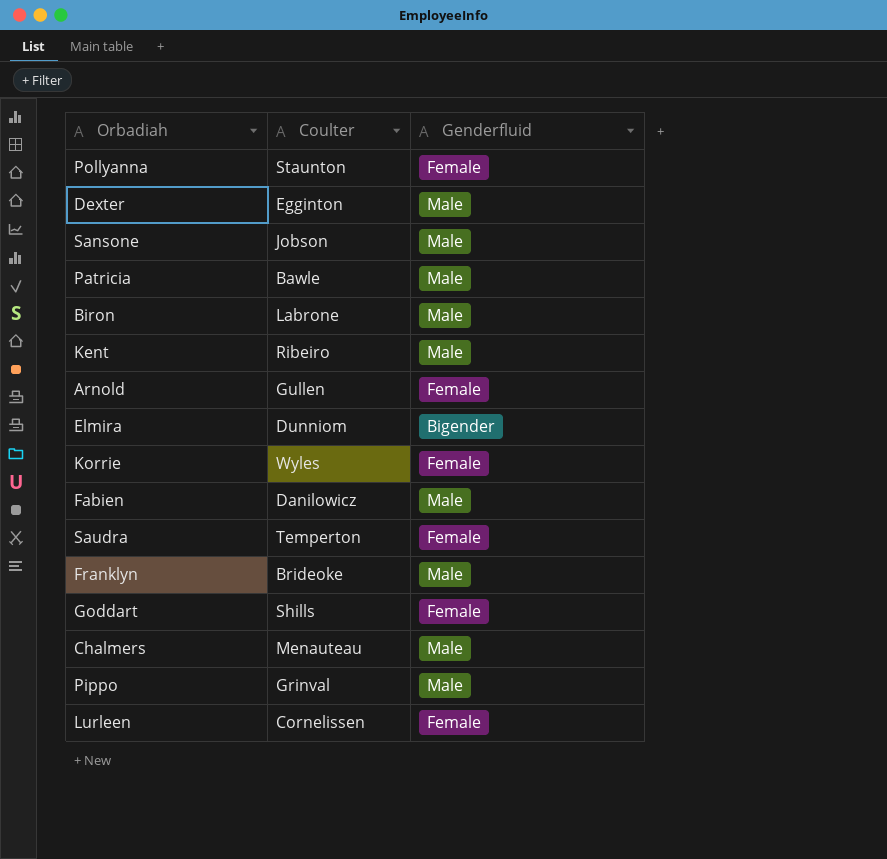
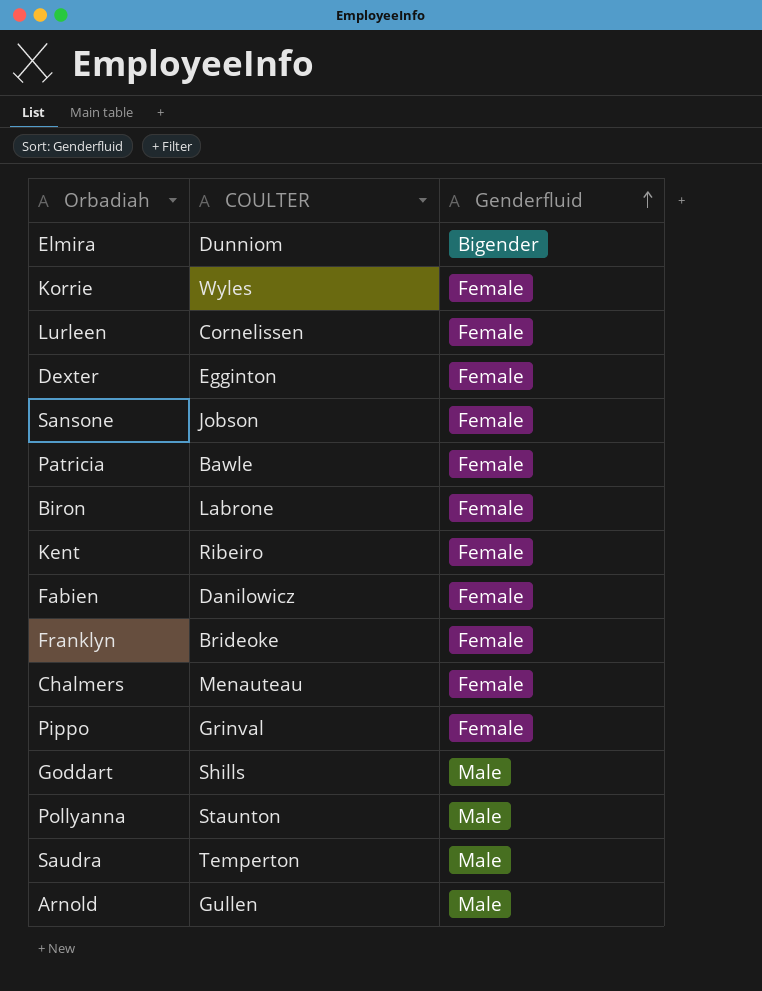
row order: none -> Genderfluid ascending
column name: Coulter -> COULTER
Dexter | Genderfluid: Male -> Female
Sansone | Genderfluid: Male -> Female
Patricia | Genderfluid: Male -> Female
Biron | Genderfluid: Male -> Female
Kent | Genderfluid: Male -> Female
Fabien | Genderfluid: Male -> Female
Franklyn | Genderfluid: Male -> Female
Chalmers | Genderfluid: Male -> Female
Pippo | Genderfluid: Male -> Female
Goddart | Genderfluid: Female -> Male
Pollyanna | Genderfluid: Female -> Male
Saudra | Genderfluid: Female -> Male
Arnold | Genderfluid: Female -> Male

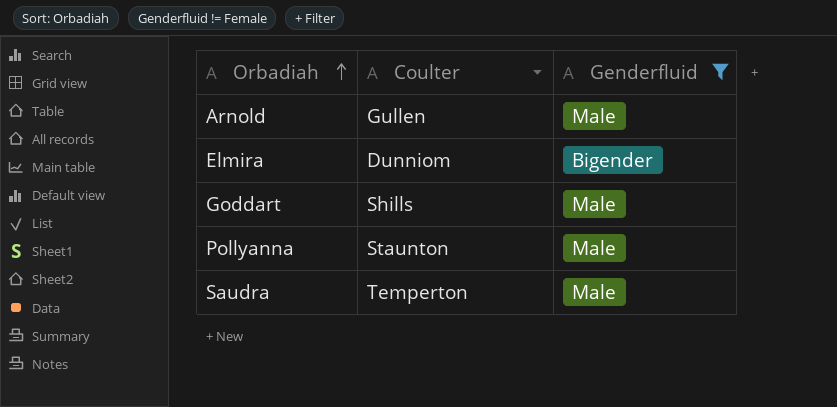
filter: none -> Genderfluid != Female
row order: Genderfluid ascending -> Orbadiah ascending
column name: COULTER -> Coulter

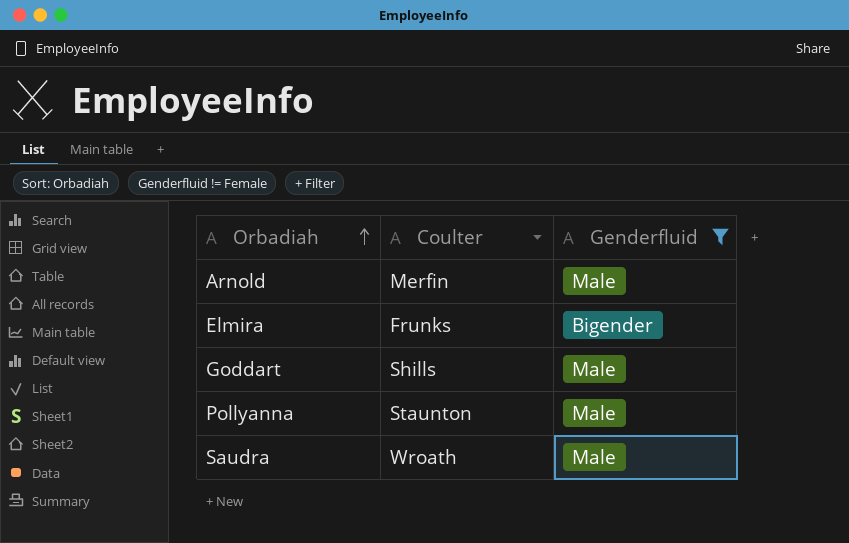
Arnold | Coulter: Gullen -> Merfin
Elmira | Coulter: Dunniom -> Frunks
Saudra | Coulter: Temperton -> Wroath

